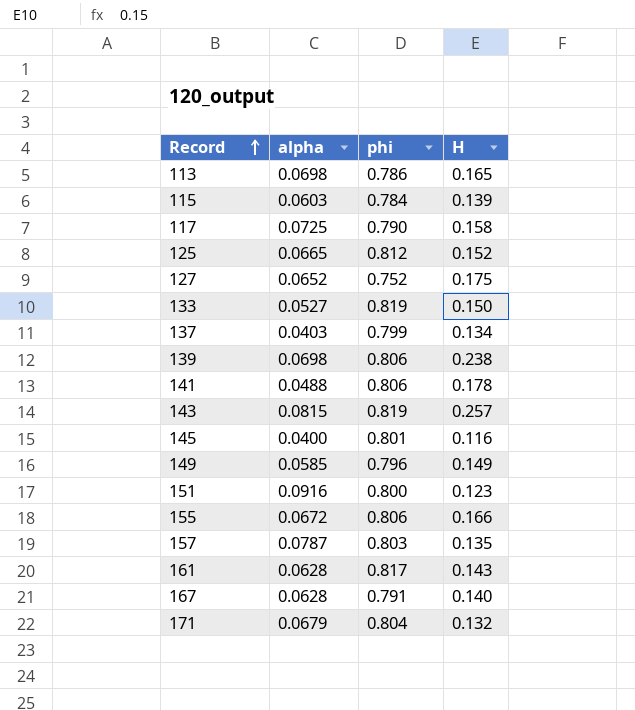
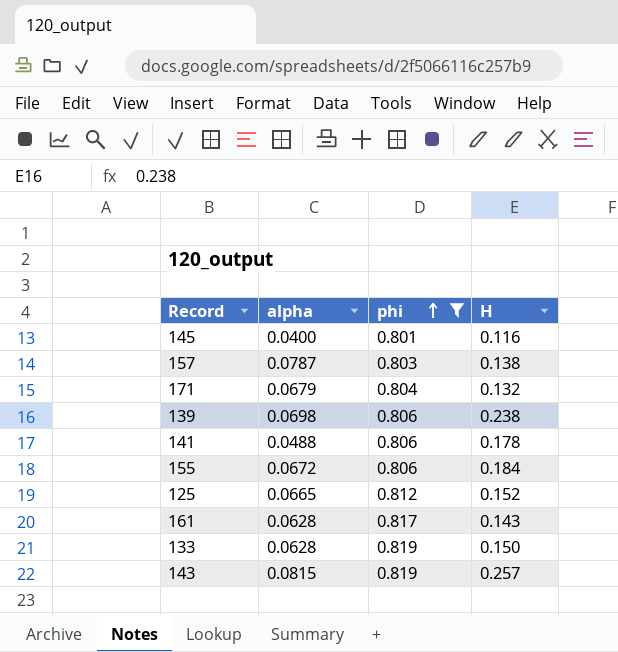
filter: none -> phi >= 0.801
row order: Record ascending -> phi ascending
157 | H: 0.135 -> 0.138
155 | H: 0.166 -> 0.184
133 | alpha: 0.0527 -> 0.0628

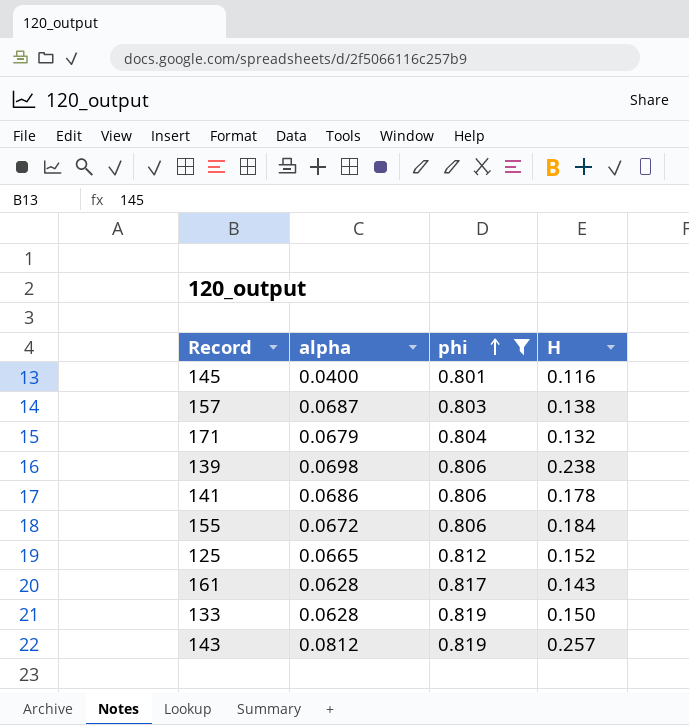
157 | alpha: 0.0787 -> 0.0687
141 | alpha: 0.0488 -> 0.0686
143 | alpha: 0.0815 -> 0.0812

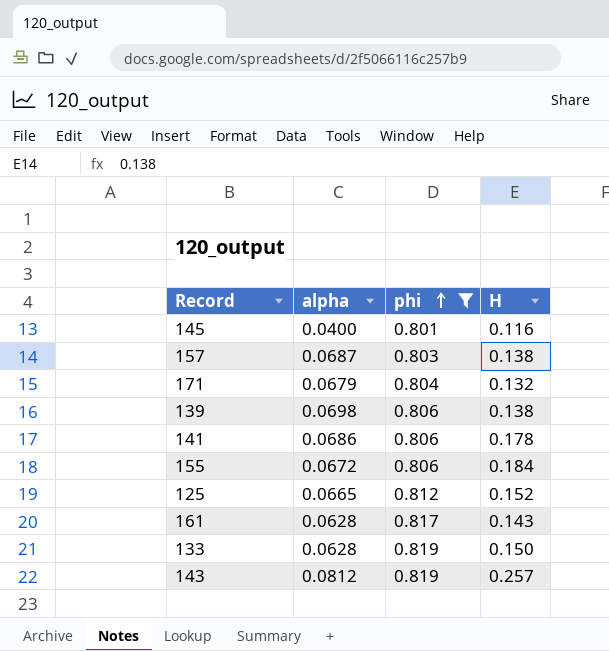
139 | H: 0.238 -> 0.138

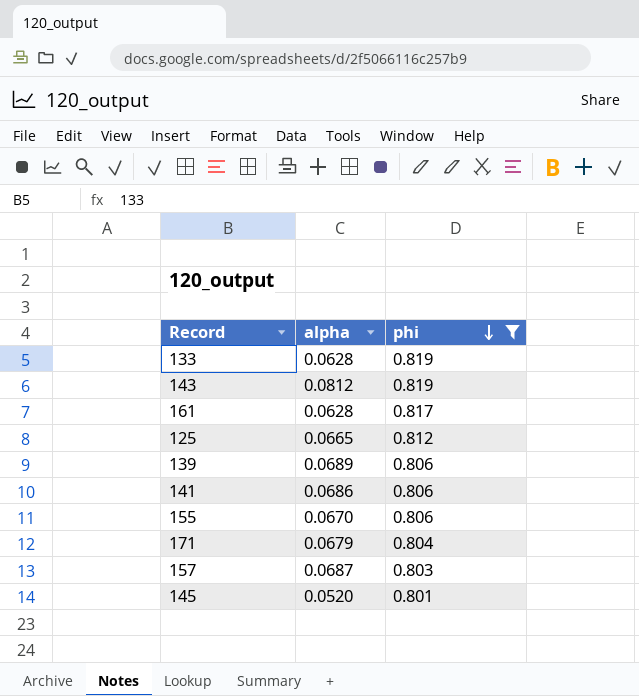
row order: phi ascending -> phi descending
column H | position: 4 -> none
139 | alpha: 0.0698 -> 0.0689
155 | alpha: 0.0672 -> 0.0670
145 | alpha: 0.0400 -> 0.0520

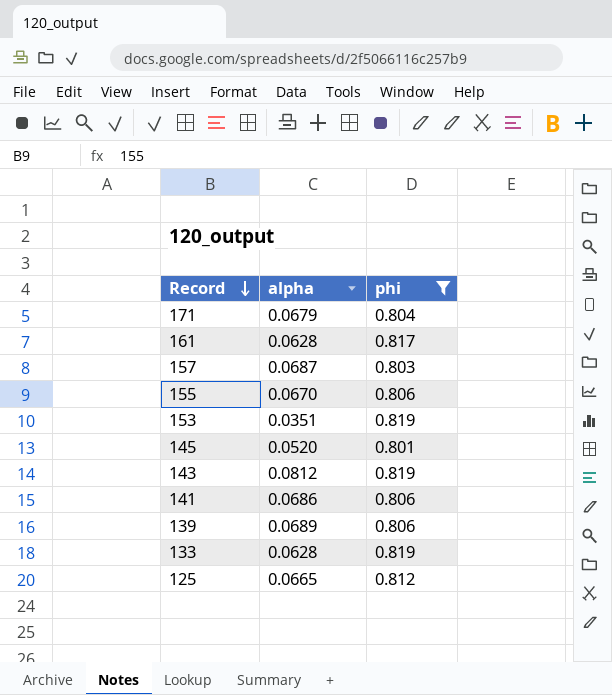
row order: phi descending -> Record descending
row 153: none -> 0.0351 | 0.819

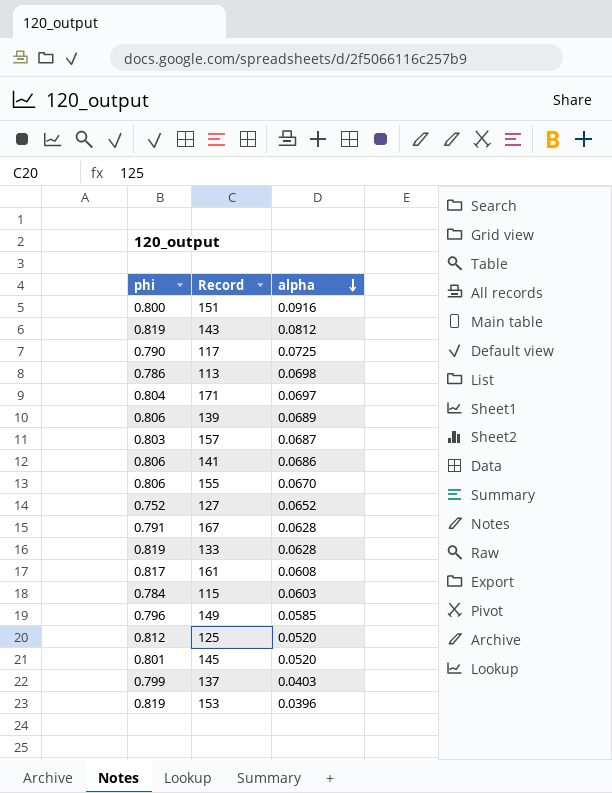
filter: phi >= 0.801 -> none
row order: Record descending -> alpha descending
column phi | position: 3 -> 1
171 | alpha: 0.0679 -> 0.0697
161 | alpha: 0.0628 -> 0.0608
125 | alpha: 0.0665 -> 0.0520
153 | alpha: 0.0351 -> 0.0396

